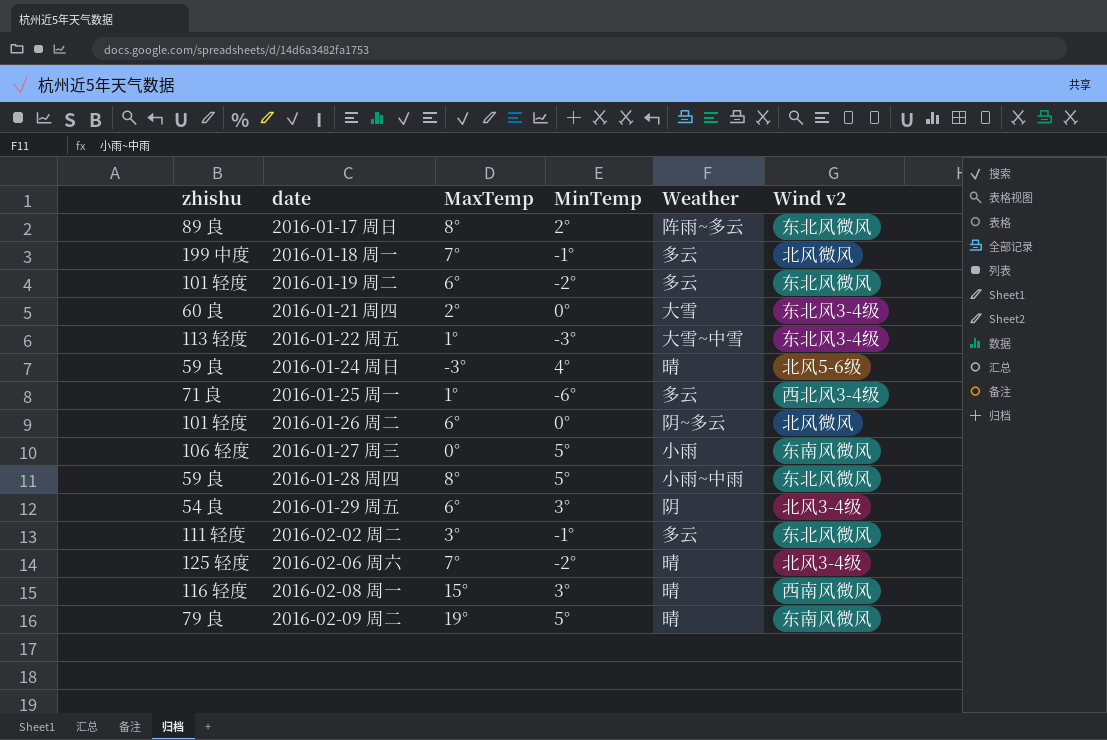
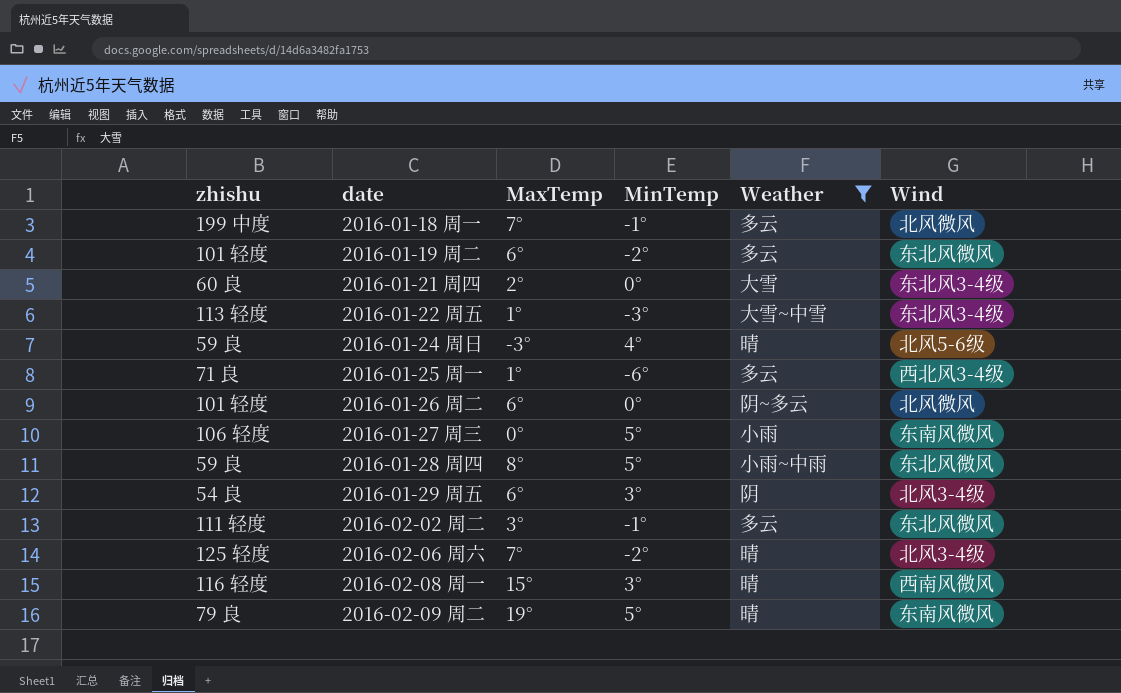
filter: none -> Weather != 阵雨~多云
column name: Wind v2 -> Wind

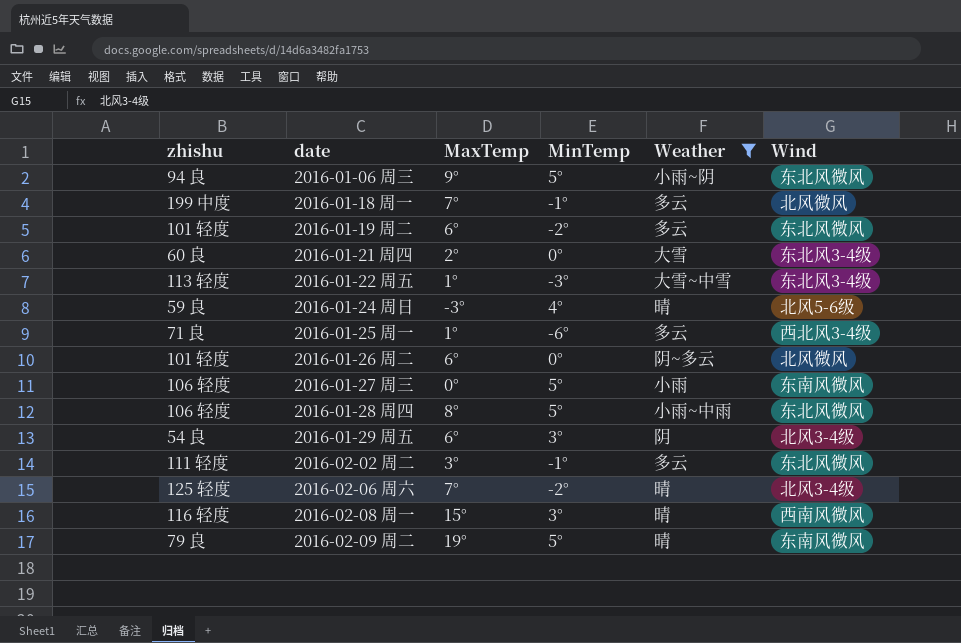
row 2016-01-06 周三: none -> 94 良 | 9° | 5° | 小雨~阴 | 东北风微风
2016-01-28 周四 | zhishu: 59 良 -> 106 轻度

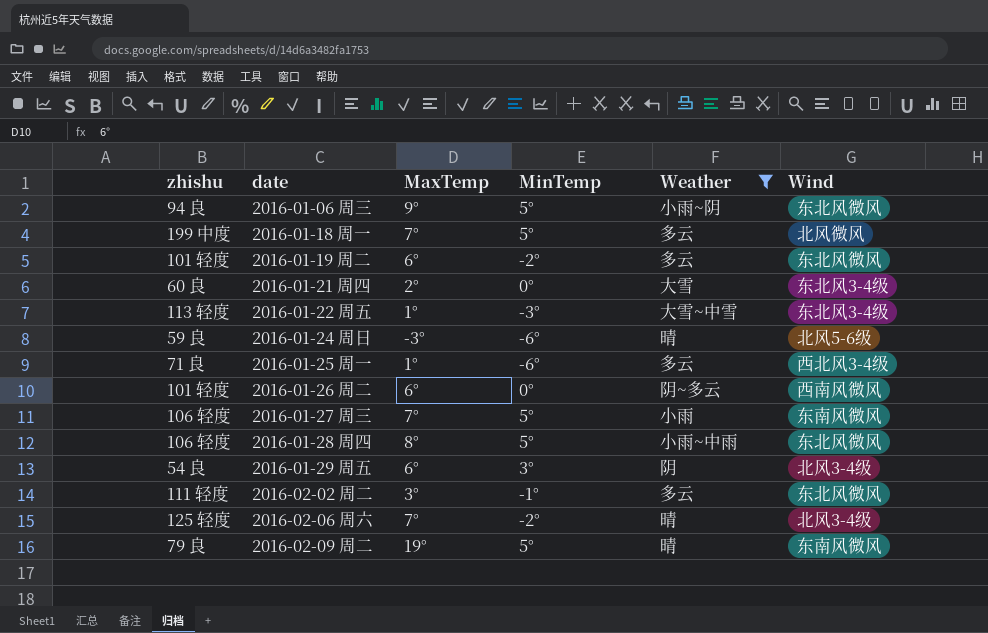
row 2016-02-08 周一: 116 轻度 | 15° | 3° | 晴 | 西南风微风 -> none
2016-01-18 周一 | MinTemp: -1° -> 5°
2016-01-24 周日 | MinTemp: 4° -> -6°
2016-01-26 周二 | Wind: 北风微风 -> 西南风微风
2016-01-27 周三 | MaxTemp: 0° -> 7°

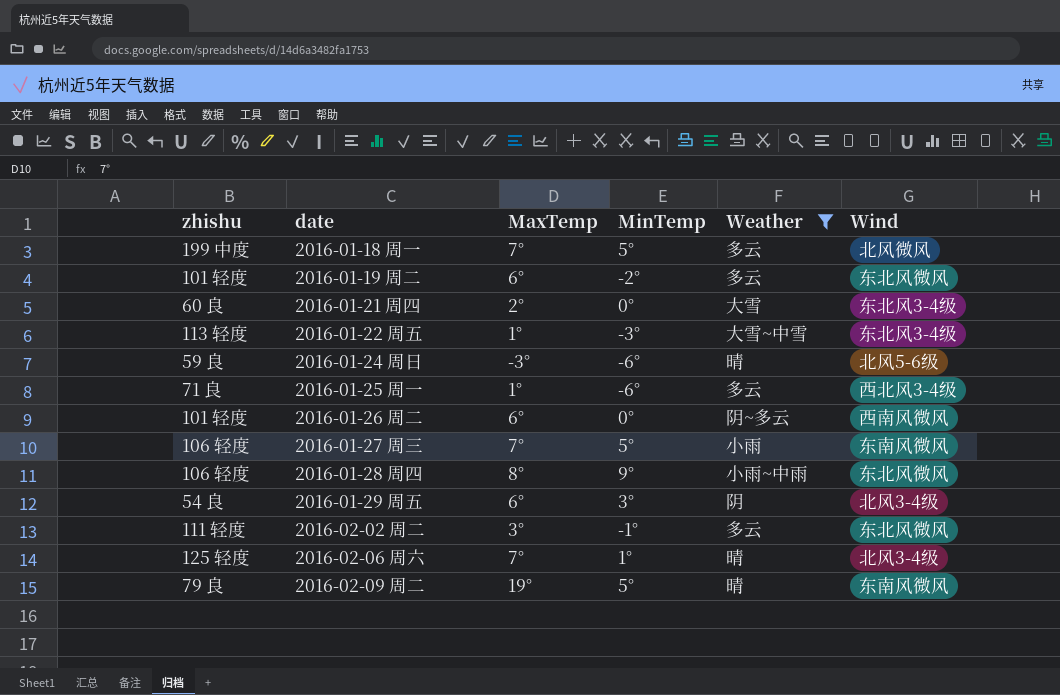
row 2016-01-06 周三: 94 良 | 9° | 5° | 小雨~阴 | 东北风微风 -> none
2016-01-28 周四 | MinTemp: 5° -> 9°
2016-02-06 周六 | MinTemp: -2° -> 1°

